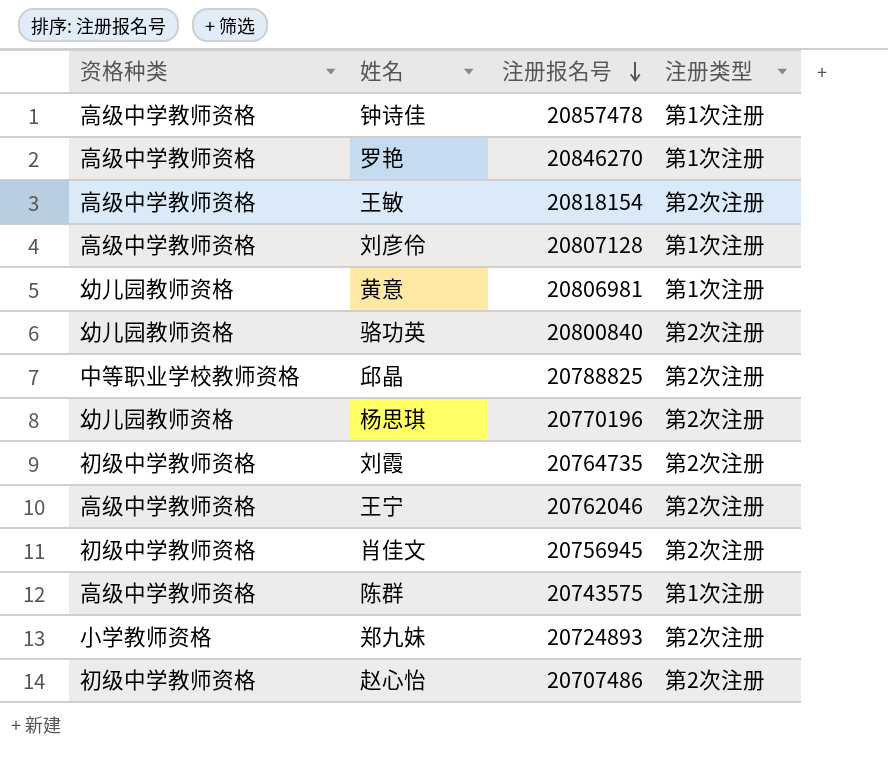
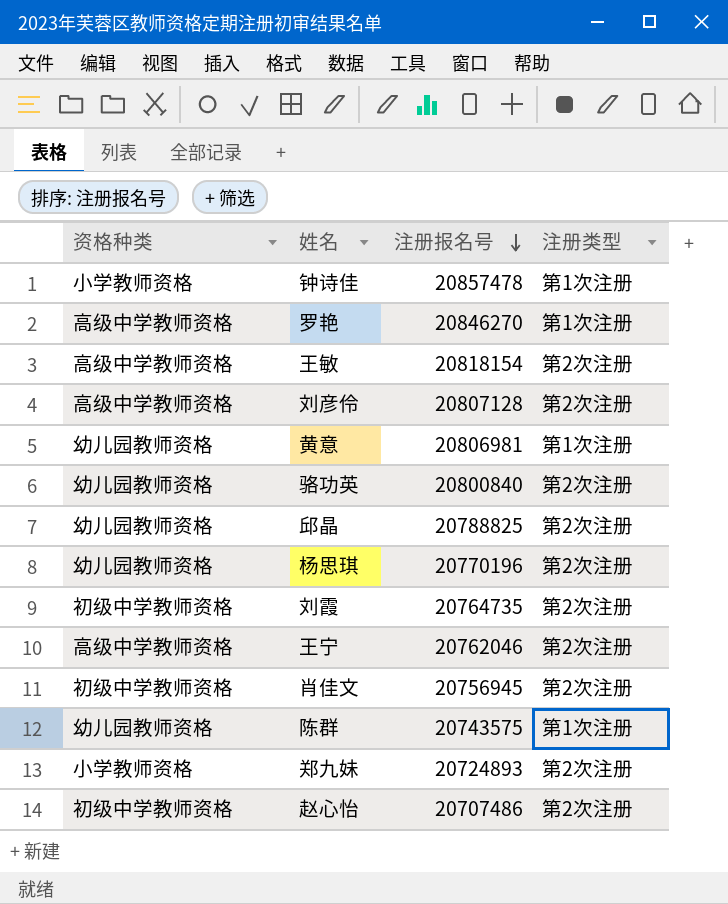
钟诗佳 | 资格种类: 高级中学教师资格 -> 小学教师资格
刘彦伶 | 注册类型: 第1次注册 -> 第2次注册
邱晶 | 资格种类: 中等职业学校教师资格 -> 幼儿园教师资格
陈群 | 资格种类: 高级中学教师资格 -> 幼儿园教师资格

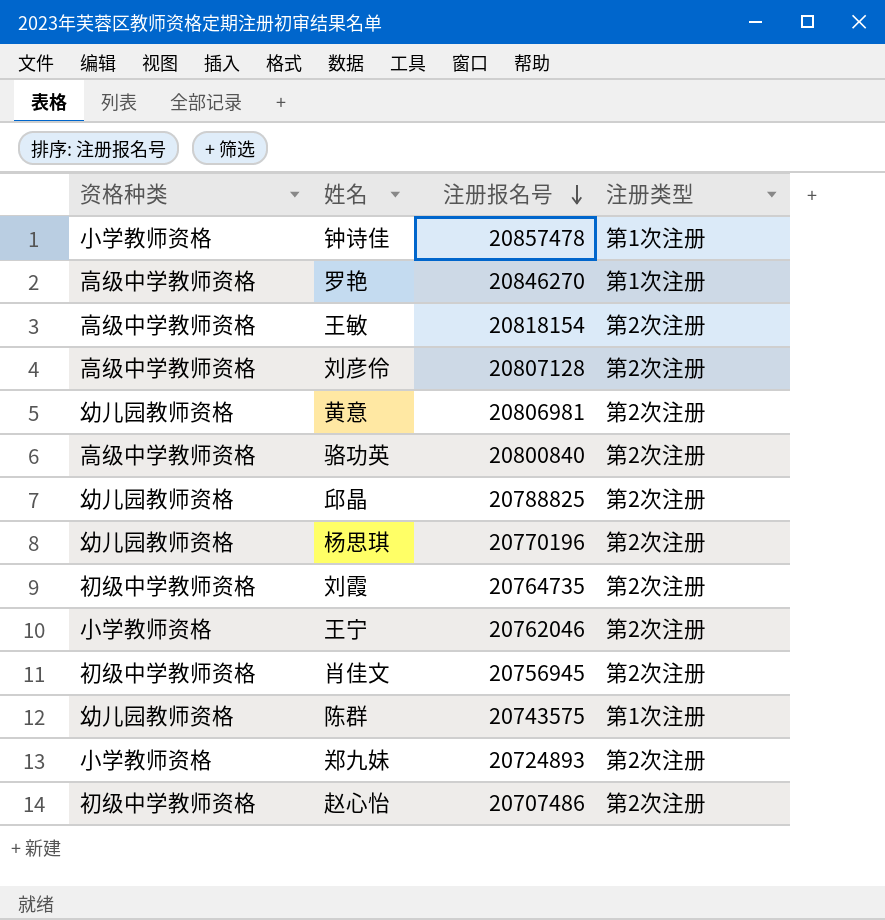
黄意 | 注册类型: 第1次注册 -> 第2次注册
骆功英 | 资格种类: 幼儿园教师资格 -> 高级中学教师资格
王宁 | 资格种类: 高级中学教师资格 -> 小学教师资格

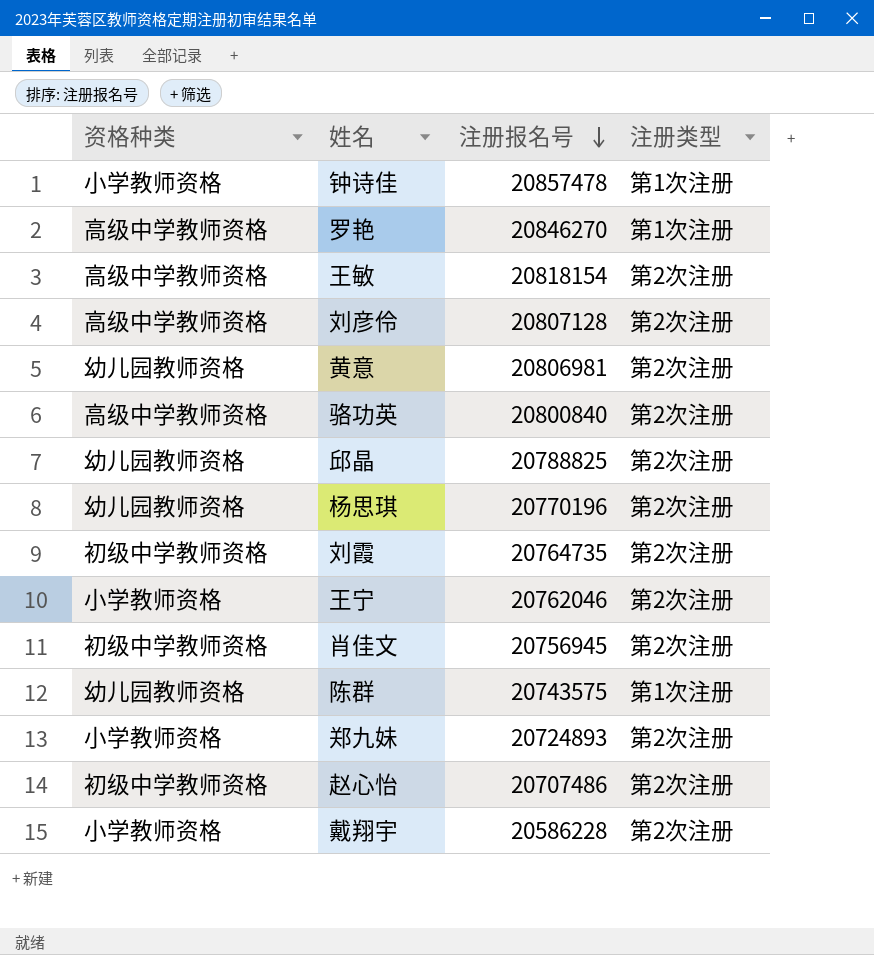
row 戴翔宇: none -> 小学教师资格 | 20586228 | 第2次注册

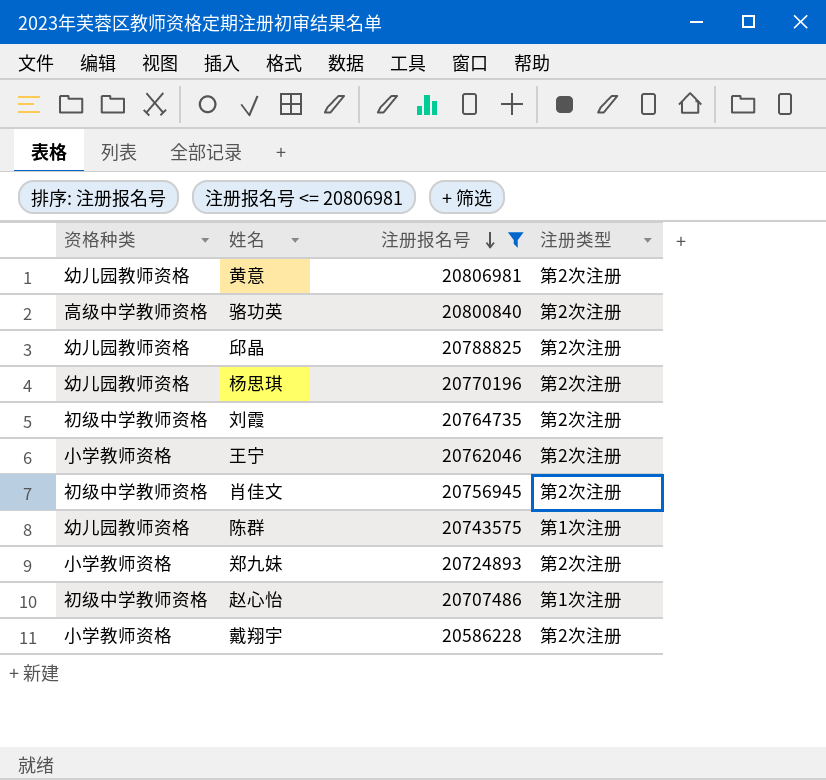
filter: none -> 注册报名号 <= 20806981
赵心怡 | 注册类型: 第2次注册 -> 第1次注册

